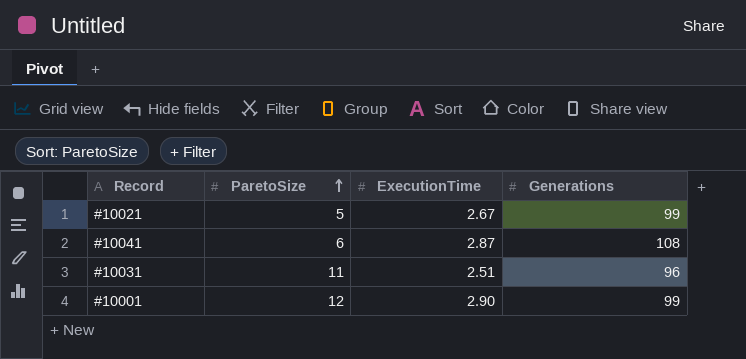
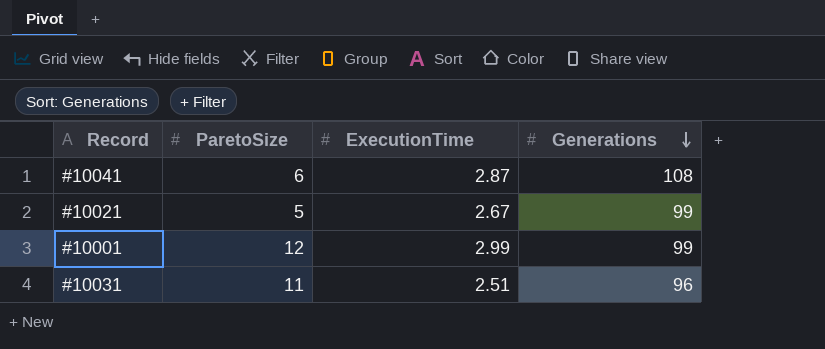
row order: ParetoSize ascending -> Generations descending
#10001 | ExecutionTime: 2.90 -> 2.99

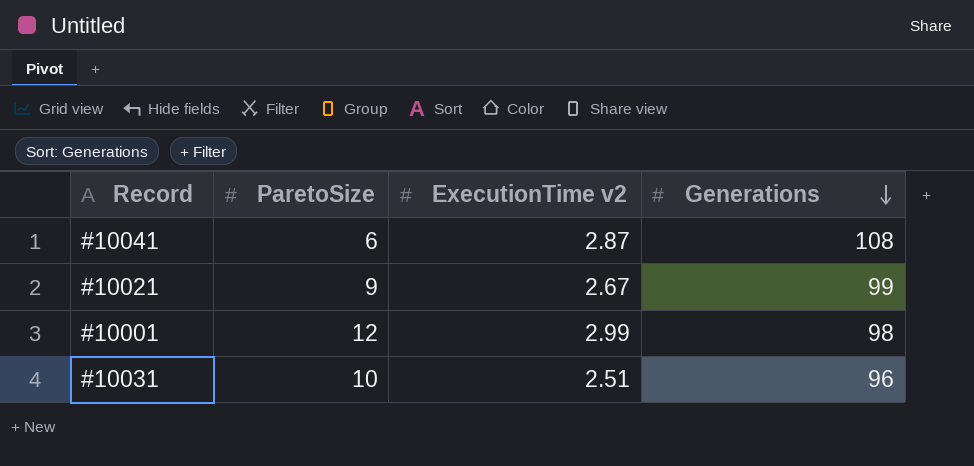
column name: ExecutionTime -> ExecutionTime v2
#10021 | ParetoSize: 5 -> 9
#10001 | Generations: 99 -> 98
#10031 | ParetoSize: 11 -> 10

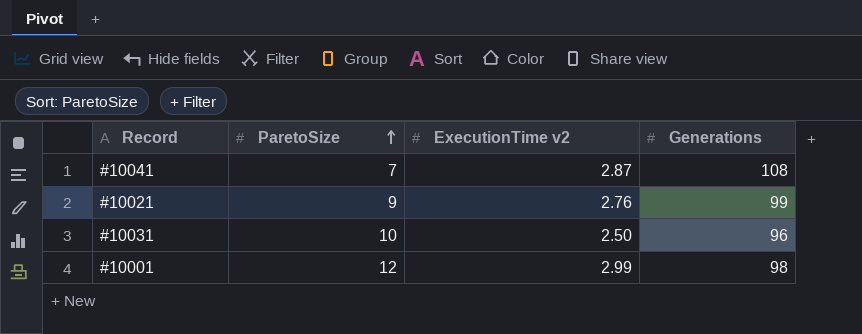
row order: Generations descending -> ParetoSize ascending
#10041 | ParetoSize: 6 -> 7
#10021 | ExecutionTime v2: 2.67 -> 2.76
#10031 | ExecutionTime v2: 2.51 -> 2.50

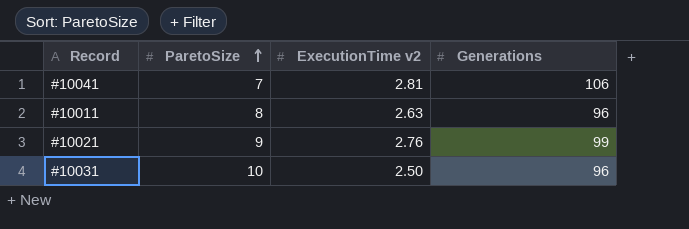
row #10001: 12 | 2.99 | 98 -> none
#10041 | ExecutionTime v2: 2.87 -> 2.81
#10041 | Generations: 108 -> 106
row #10011: none -> 8 | 2.63 | 96

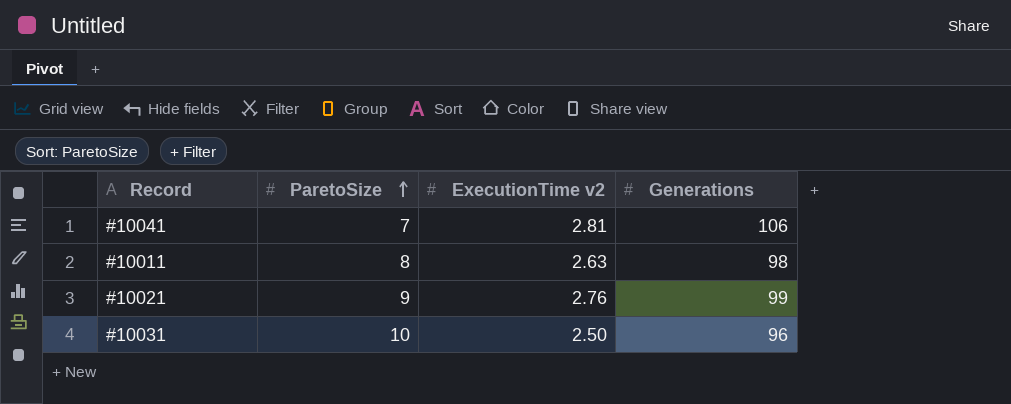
#10011 | Generations: 96 -> 98

